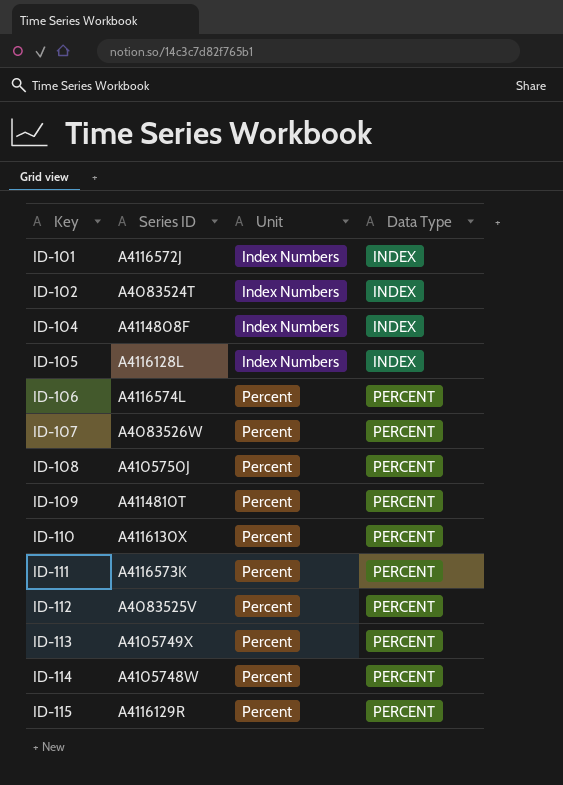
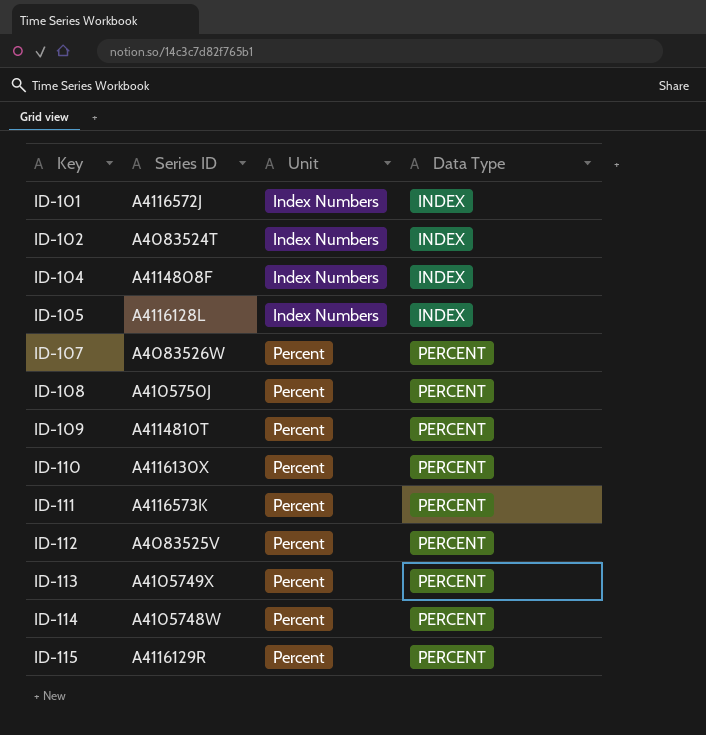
row ID-106: A4116574L | Percent | PERCENT -> none

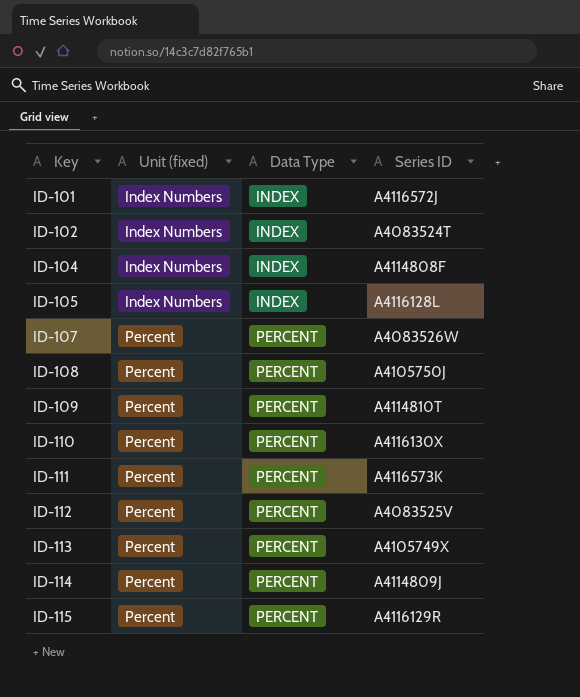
column name: Unit -> Unit (fixed)
column Series ID | position: 2 -> 4
ID-114 | Series ID: A4105748W -> A4114809J

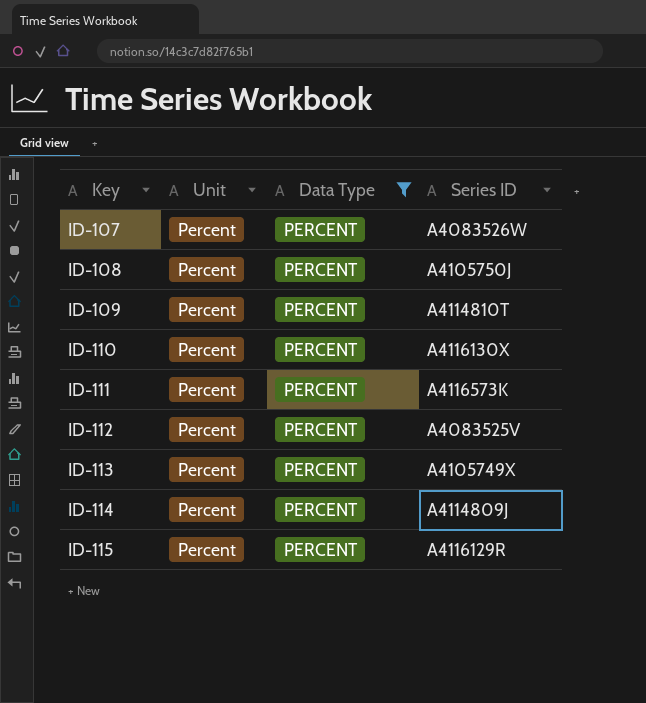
filter: none -> Data Type = PERCENT
column name: Unit (fixed) -> Unit

